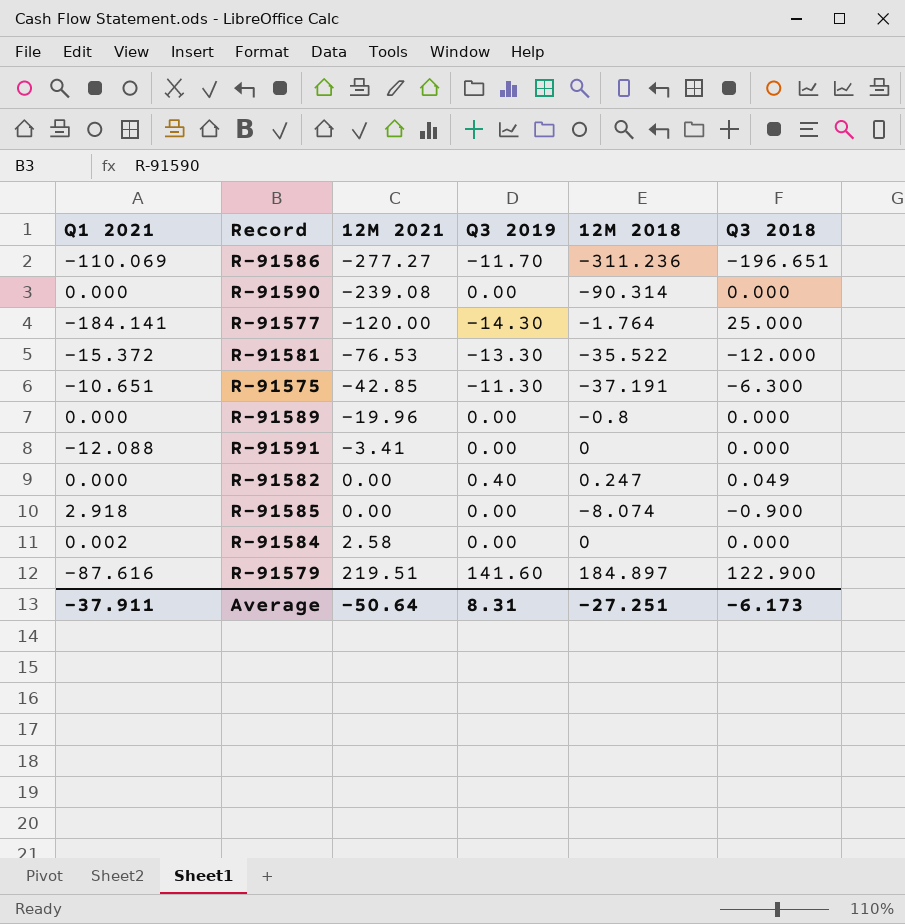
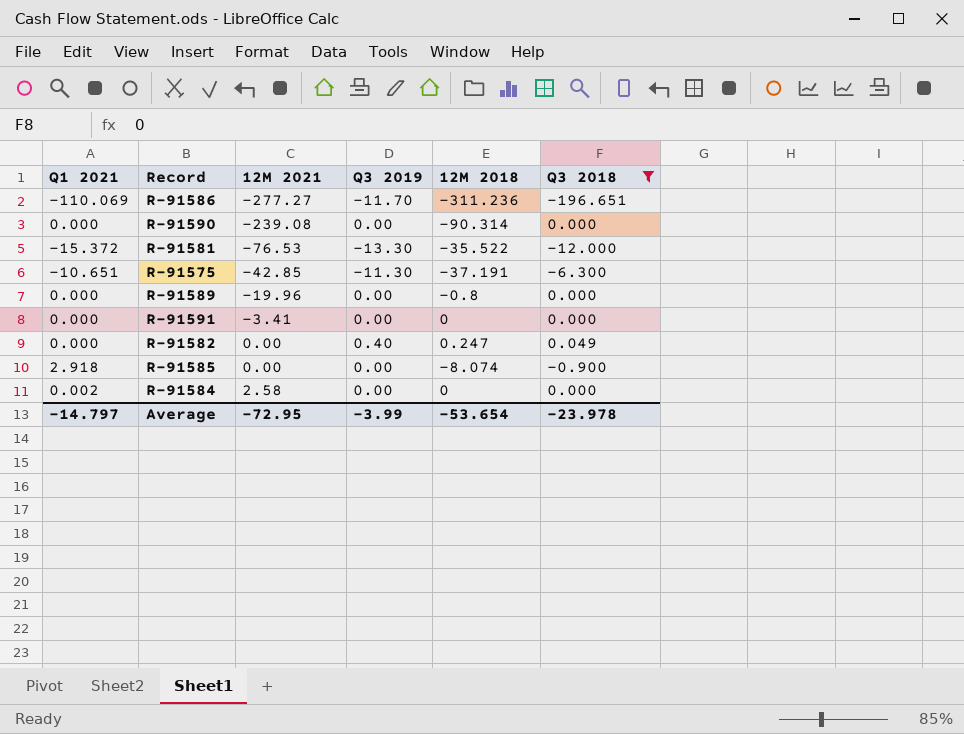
filter: none -> Q3 2018 <= 0.049
R-91591 | Q1 2021: -12.088 -> 0.000
Average | Q1 2021: -37.911 -> -14.797
Average | 12M 2021: -50.64 -> -72.95
Average | Q3 2019: 8.31 -> -3.99
Average | 12M 2018: -27.251 -> -53.654
Average | Q3 2018: -6.173 -> -23.978

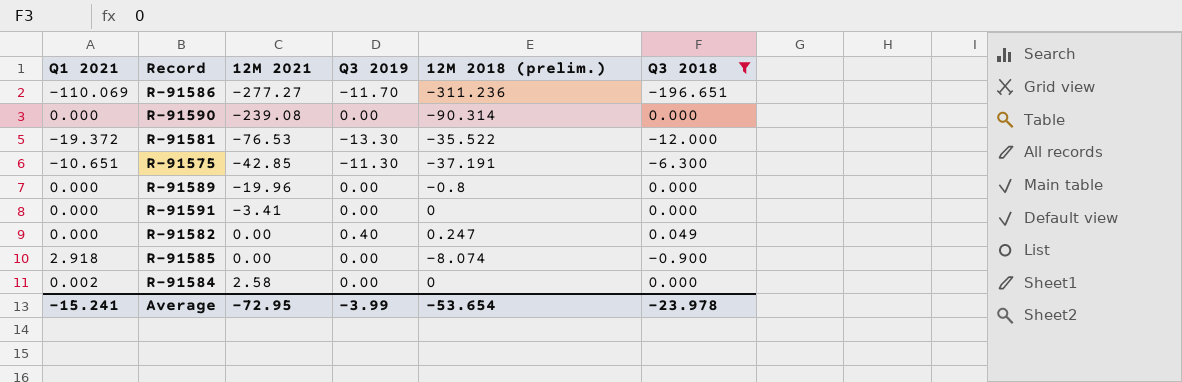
column name: 12M 2018 -> 12M 2018 (prelim.)
R-91581 | Q1 2021: -15.372 -> -19.372
Average | Q1 2021: -14.797 -> -15.241

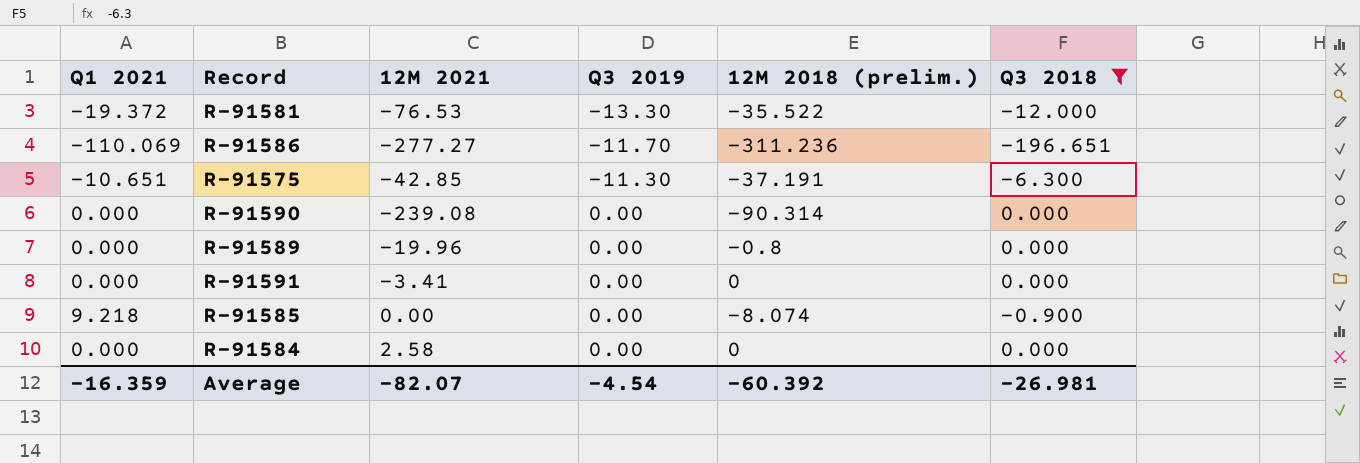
row order: 12M 2021 ascending -> Q3 2019 ascending
row R-91582: 0.000 | 0.00 | 0.40 | 0.247 | 0.049 -> none
R-91585 | Q1 2021: 2.918 -> 9.218
R-91584 | Q1 2021: 0.002 -> 0.000
Average | Q1 2021: -15.241 -> -16.359
Average | 12M 2021: -72.95 -> -82.07
Average | Q3 2019: -3.99 -> -4.54
Average | 12M 2018 (prelim.): -53.654 -> -60.392
Average | Q3 2018: -23.978 -> -26.981

